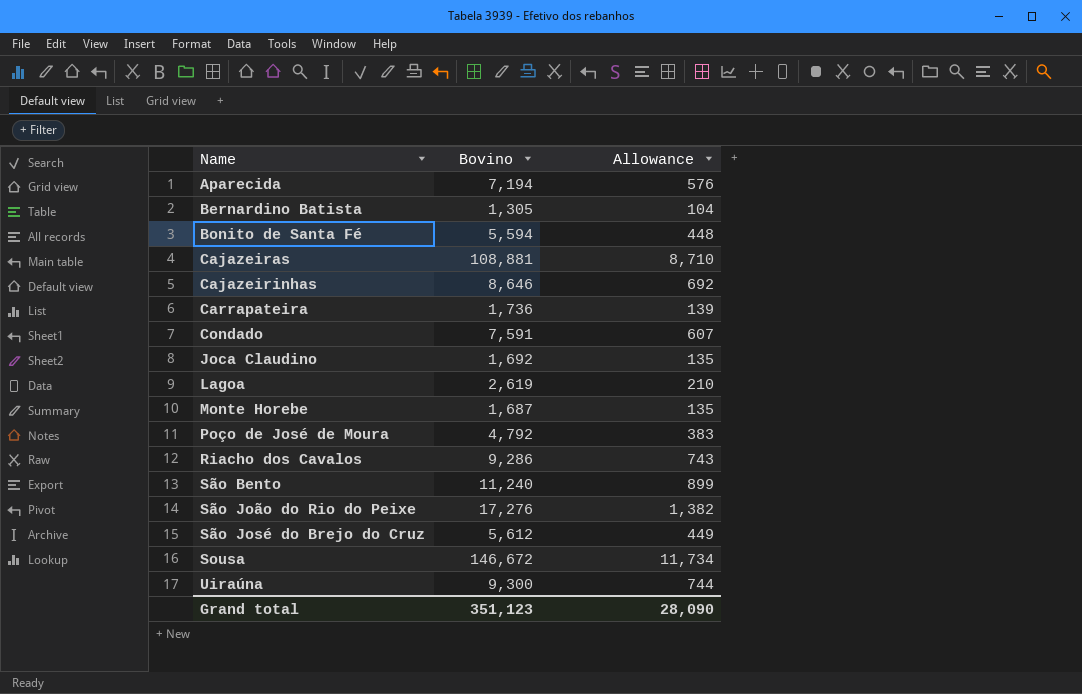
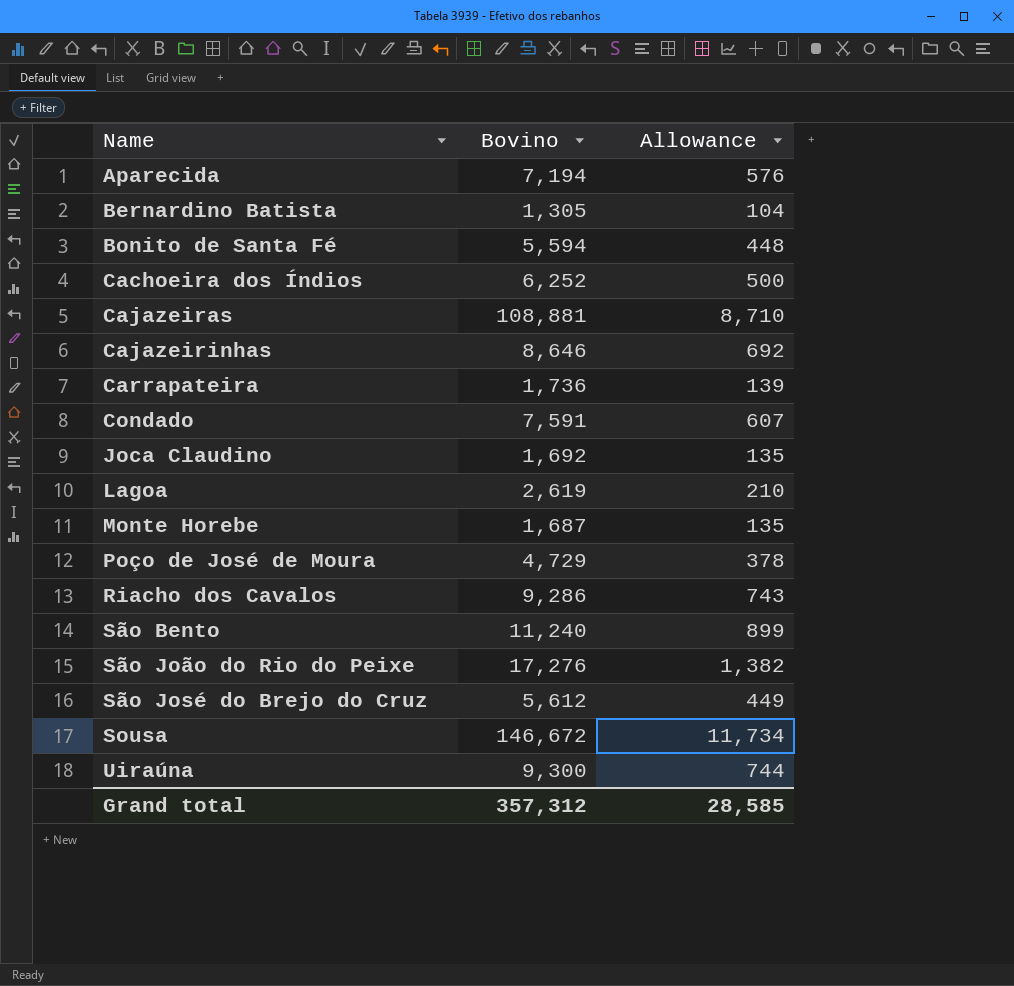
row Cachoeira dos Índios: none -> 6,252 | 500
Poço de José de Moura | Bovino: 4,792 -> 4,729
Poço de José de Moura | Allowance: 383 -> 378
Grand total | Bovino: 351,123 -> 357,312
Grand total | Allowance: 28,090 -> 28,585

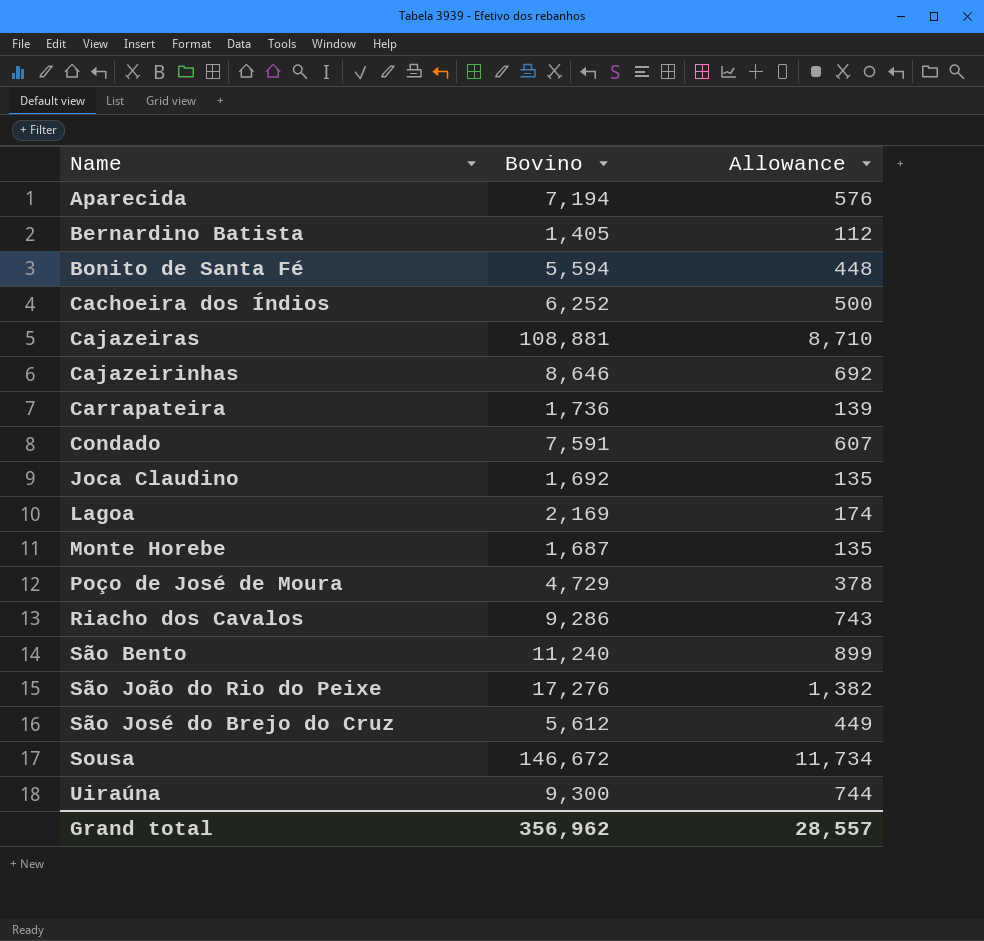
Bernardino Batista | Bovino: 1,305 -> 1,405
Bernardino Batista | Allowance: 104 -> 112
Lagoa | Bovino: 2,619 -> 2,169
Lagoa | Allowance: 210 -> 174
Grand total | Bovino: 357,312 -> 356,962
Grand total | Allowance: 28,585 -> 28,557

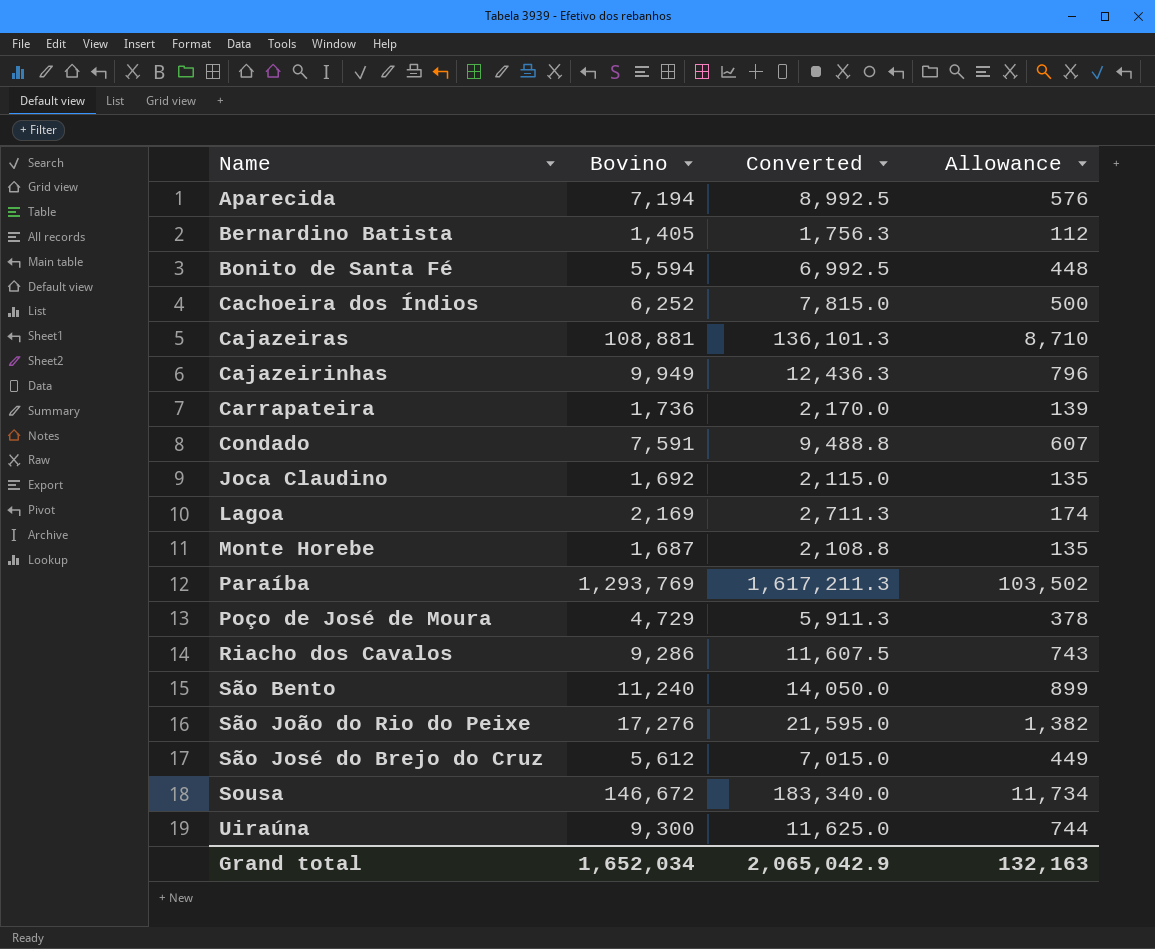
column Converted | formula: none -> [Bovino] * 1.25
Cajazeirinhas | Bovino: 8,646 -> 9,949
Cajazeirinhas | Allowance: 692 -> 796
row Paraíba: none -> 1,293,769 | 1,617,211.3 | 103,502
Grand total | Bovino: 356,962 -> 1,652,034
Grand total | Allowance: 28,557 -> 132,163

